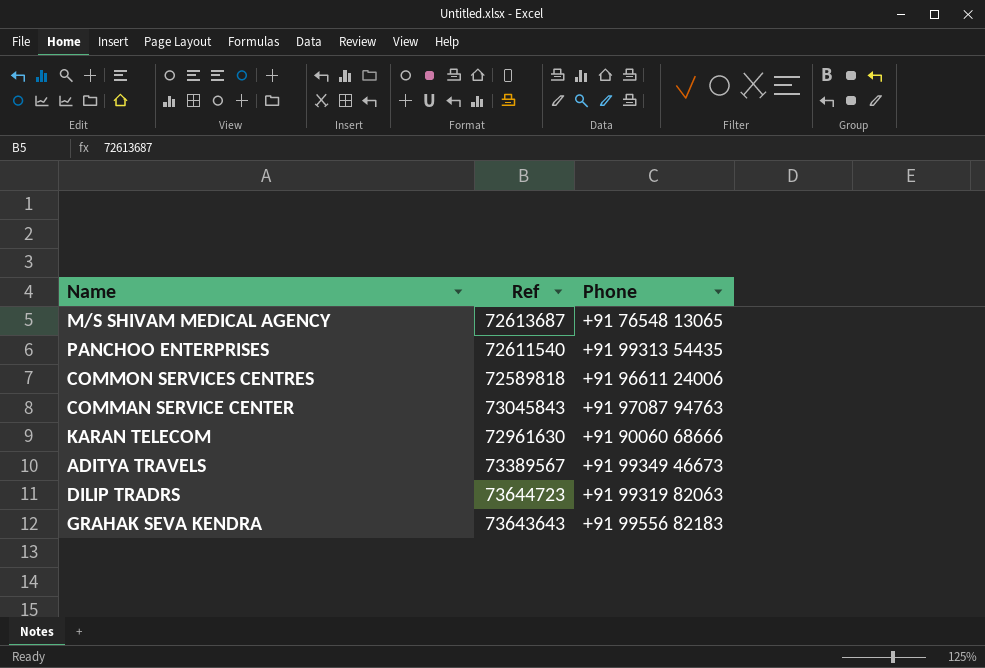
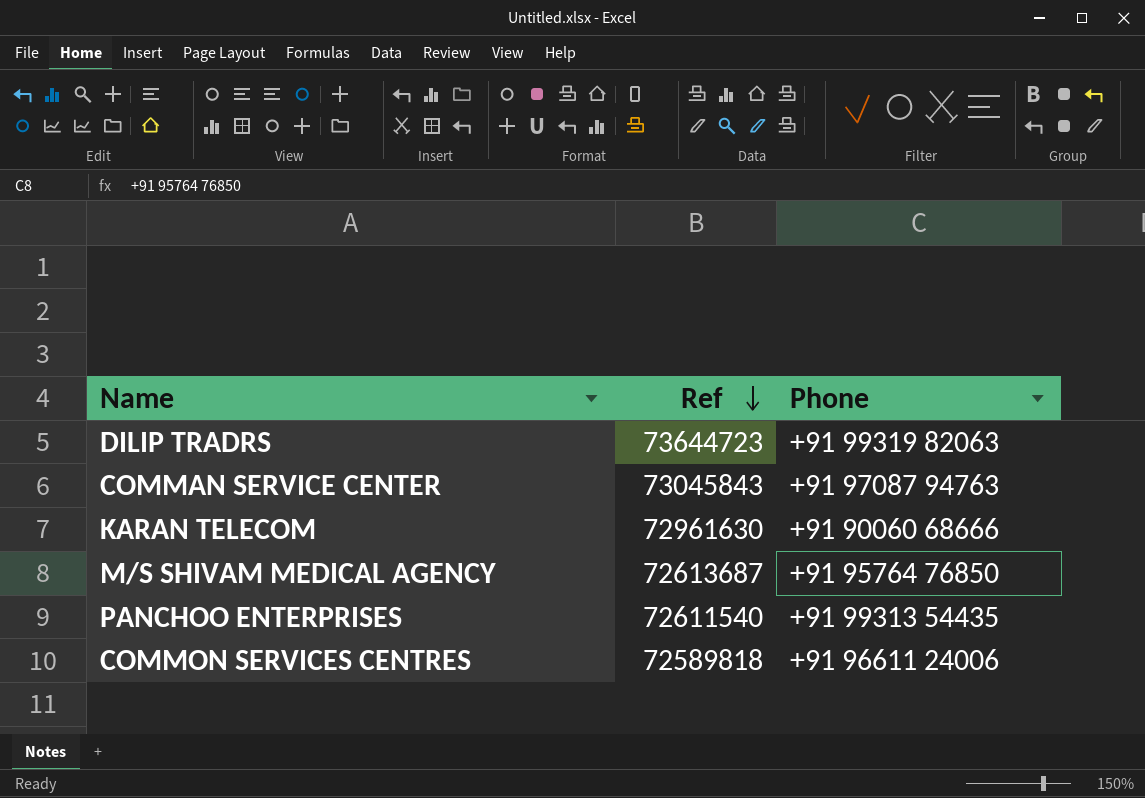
row order: none -> Ref descending
row ADITYA TRAVELS: 73389567 | +91 99349 46673 -> none
row GRAHAK SEVA KENDRA: 73643643 | +91 99556 82183 -> none
M/S SHIVAM MEDICAL AGENCY | Phone: +91 76548 13065 -> +91 95764 76850

